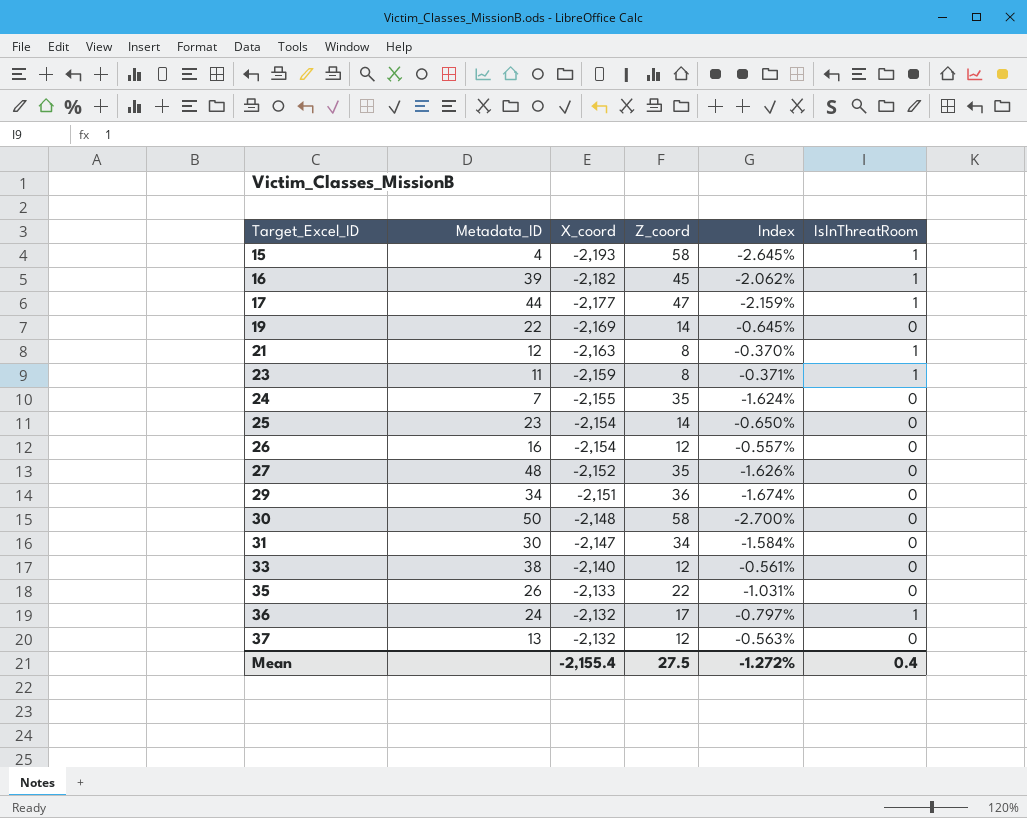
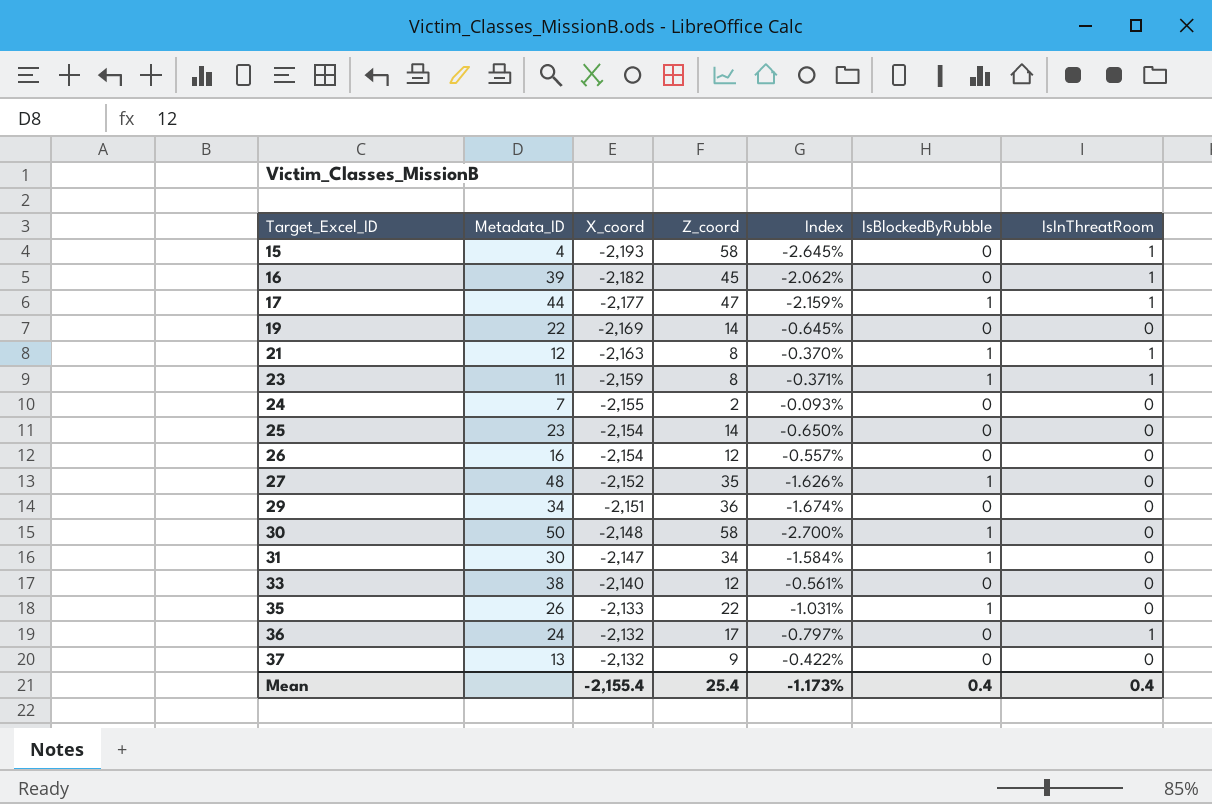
column IsBlockedByRubble | position: none -> 6
24 | Z_coord: 35 -> 2
24 | Index: -1.624% -> -0.093%
37 | Z_coord: 12 -> 9
37 | Index: -0.563% -> -0.422%
Mean | Z_coord: 27.5 -> 25.4
Mean | Index: -1.272% -> -1.173%

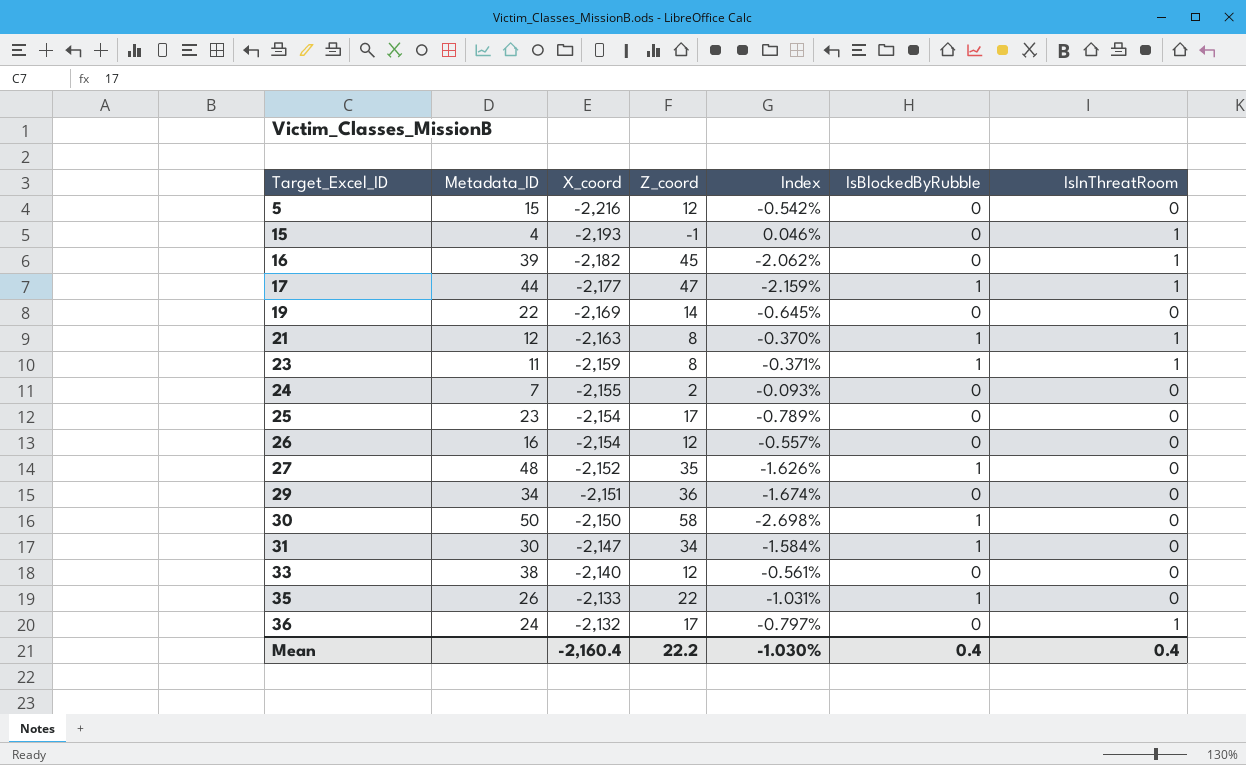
row 37: 13 | -2,132 | 9 | -0.422% | 0 | 0 -> none
row 5: none -> 15 | -2,216 | 12 | -0.542% | 0 | 0
15 | Z_coord: 58 -> -1
15 | Index: -2.645% -> 0.046%
25 | Z_coord: 14 -> 17
25 | Index: -0.650% -> -0.789%
30 | X_coord: -2,148 -> -2,150
30 | Index: -2.700% -> -2.698%
Mean | X_coord: -2,155.4 -> -2,160.4
Mean | Z_coord: 25.4 -> 22.2
Mean | Index: -1.173% -> -1.030%

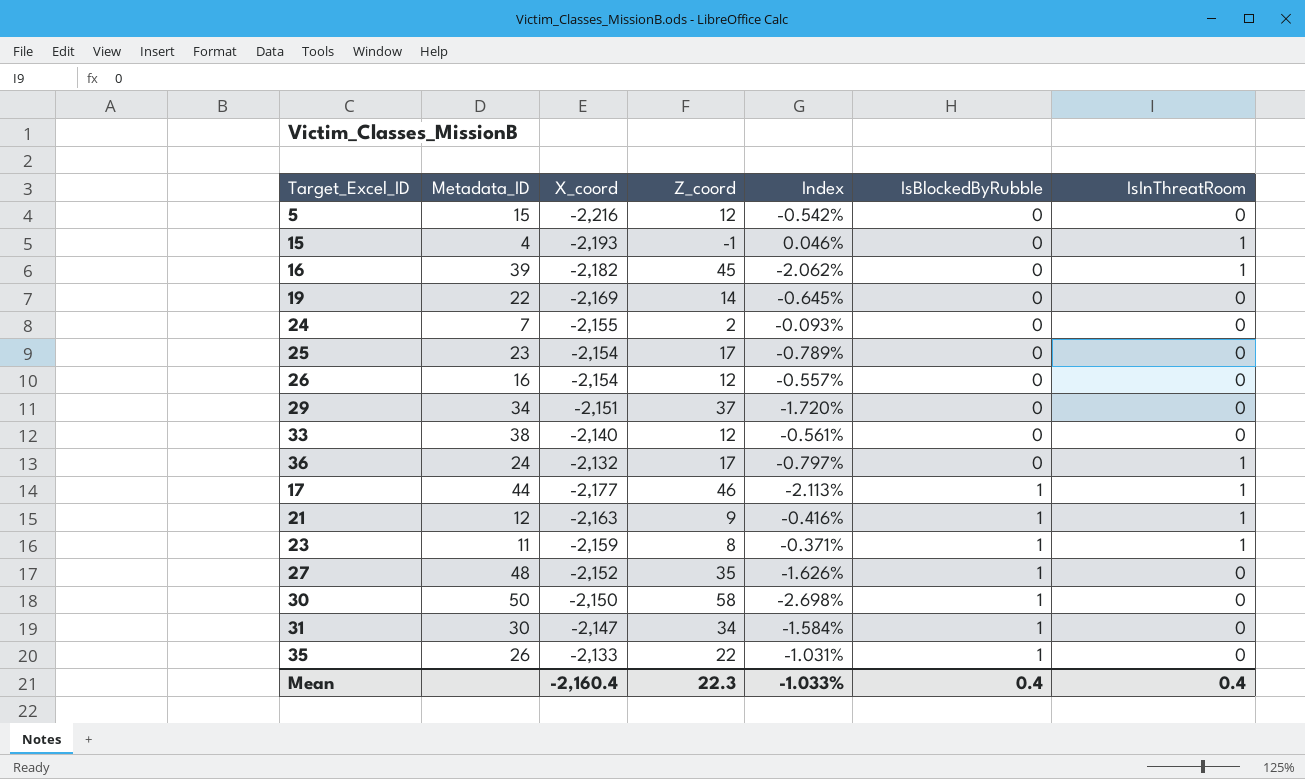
row order: Target_Excel_ID ascending -> IsBlockedByRubble ascending
29 | Z_coord: 36 -> 37
29 | Index: -1.674% -> -1.720%
17 | Z_coord: 47 -> 46
17 | Index: -2.159% -> -2.113%
21 | Z_coord: 8 -> 9
21 | Index: -0.370% -> -0.416%
Mean | Z_coord: 22.2 -> 22.3
Mean | Index: -1.030% -> -1.033%

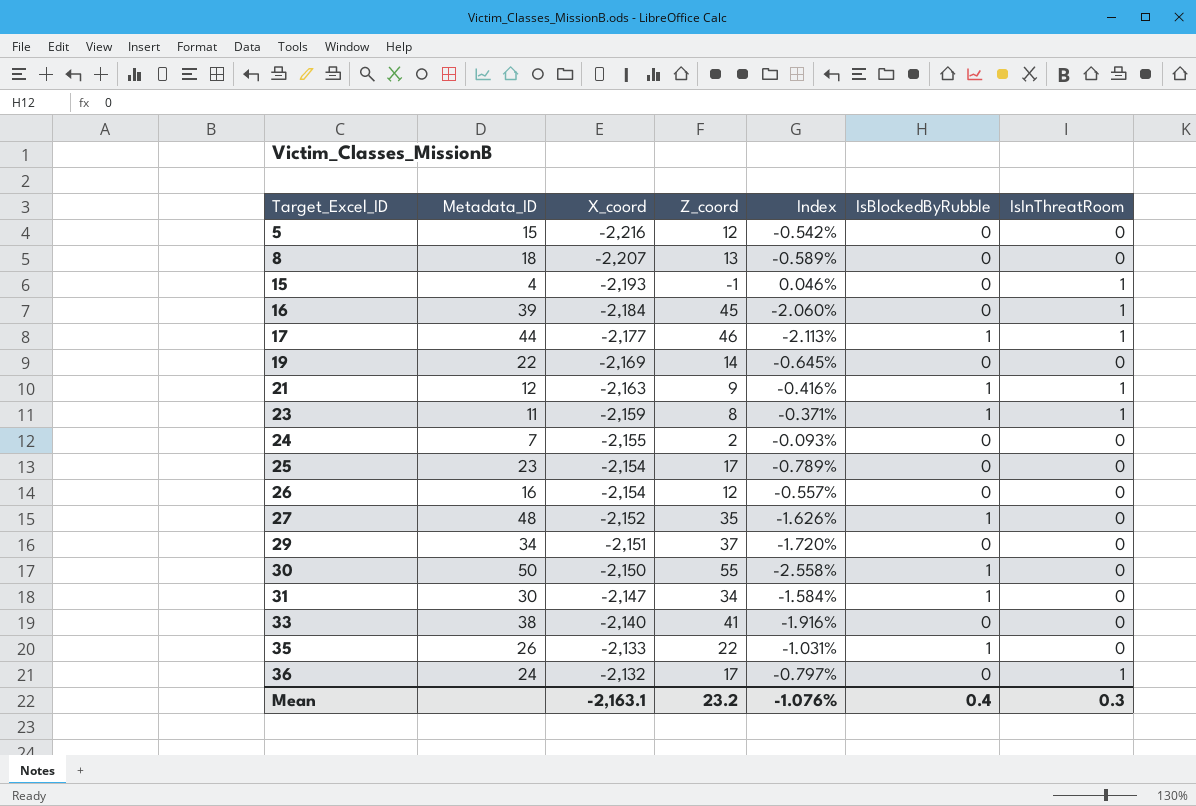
row order: IsBlockedByRubble ascending -> Target_Excel_ID ascending
row 8: none -> 18 | -2,207 | 13 | -0.589% | 0 | 0
16 | X_coord: -2,182 -> -2,184
16 | Index: -2.062% -> -2.060%
30 | Z_coord: 58 -> 55
30 | Index: -2.698% -> -2.558%
33 | Z_coord: 12 -> 41
33 | Index: -0.561% -> -1.916%
Mean | X_coord: -2,160.4 -> -2,163.1
Mean | Z_coord: 22.3 -> 23.2
Mean | Index: -1.033% -> -1.076%
Mean | IsInThreatRoom: 0.4 -> 0.3

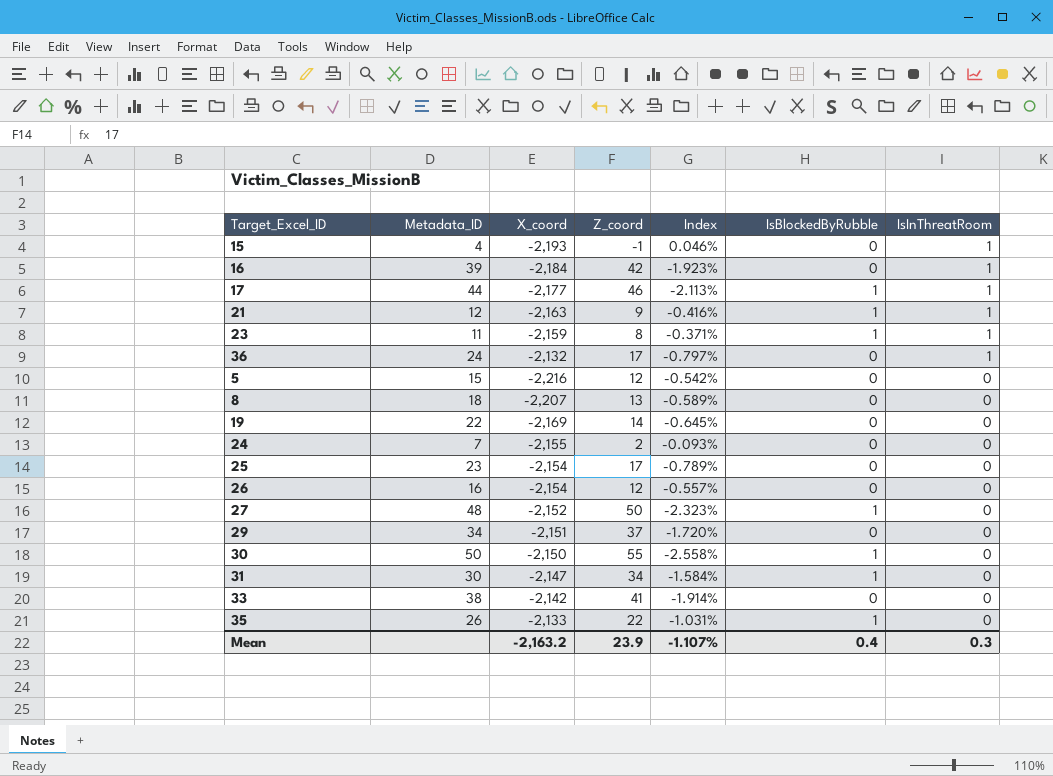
row order: Target_Excel_ID ascending -> IsInThreatRoom descending
16 | Z_coord: 45 -> 42
16 | Index: -2.060% -> -1.923%
27 | Z_coord: 35 -> 50
27 | Index: -1.626% -> -2.323%
33 | X_coord: -2,140 -> -2,142
33 | Index: -1.916% -> -1.914%
Mean | X_coord: -2,163.1 -> -2,163.2
Mean | Z_coord: 23.2 -> 23.9
Mean | Index: -1.076% -> -1.107%

